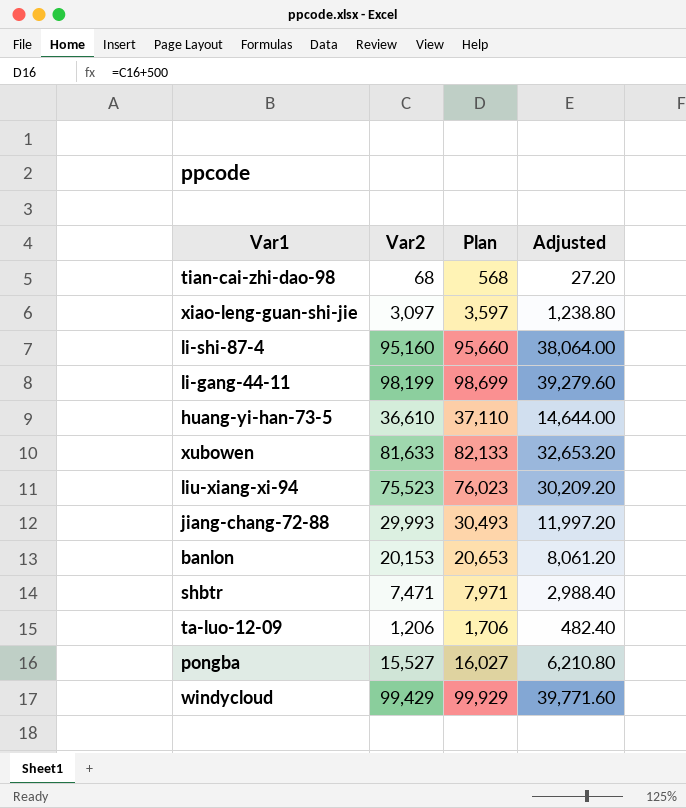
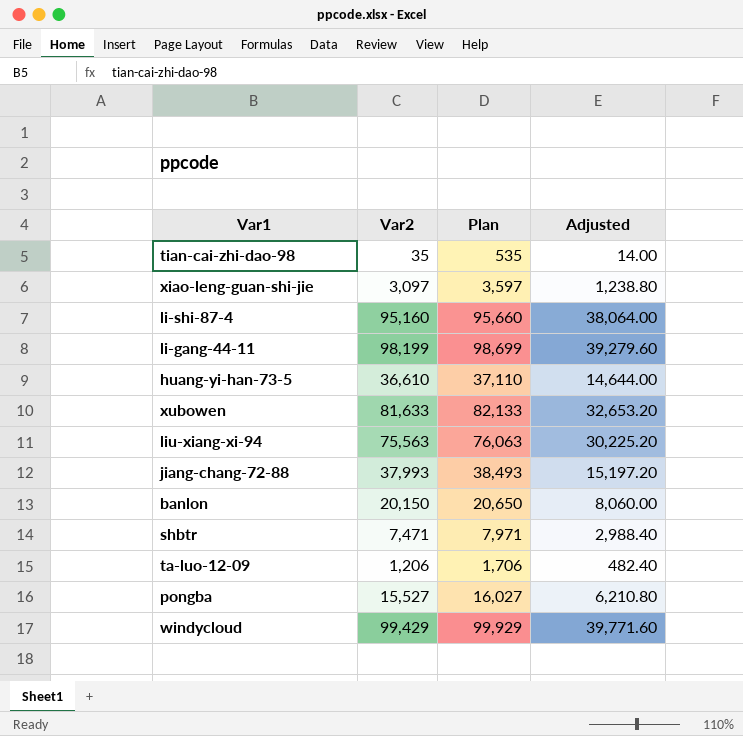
tian-cai-zhi-dao-98 | Var2: 68 -> 35
tian-cai-zhi-dao-98 | Plan: 568 -> 535
tian-cai-zhi-dao-98 | Adjusted: 27.20 -> 14.00
liu-xiang-xi-94 | Var2: 75,523 -> 75,563
liu-xiang-xi-94 | Plan: 76,023 -> 76,063
liu-xiang-xi-94 | Adjusted: 30,209.20 -> 30,225.20
jiang-chang-72-88 | Var2: 29,993 -> 37,993
jiang-chang-72-88 | Plan: 30,493 -> 38,493
jiang-chang-72-88 | Adjusted: 11,997.20 -> 15,197.20
banlon | Var2: 20,153 -> 20,150
banlon | Plan: 20,653 -> 20,650
banlon | Adjusted: 8,061.20 -> 8,060.00

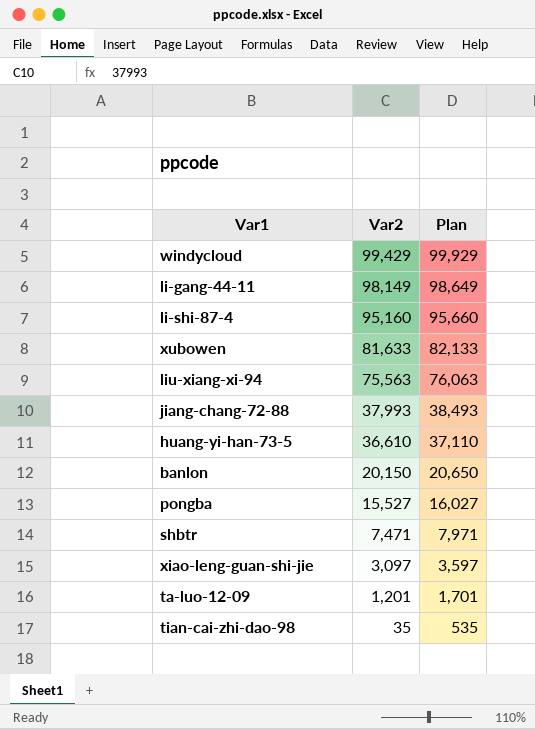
row order: none -> Var2 descending
column Adjusted | formula: [Var2] * 0.4 -> none
li-gang-44-11 | Var2: 98,199 -> 98,149
li-gang-44-11 | Plan: 98,699 -> 98,649
ta-luo-12-09 | Var2: 1,206 -> 1,201
ta-luo-12-09 | Plan: 1,706 -> 1,701

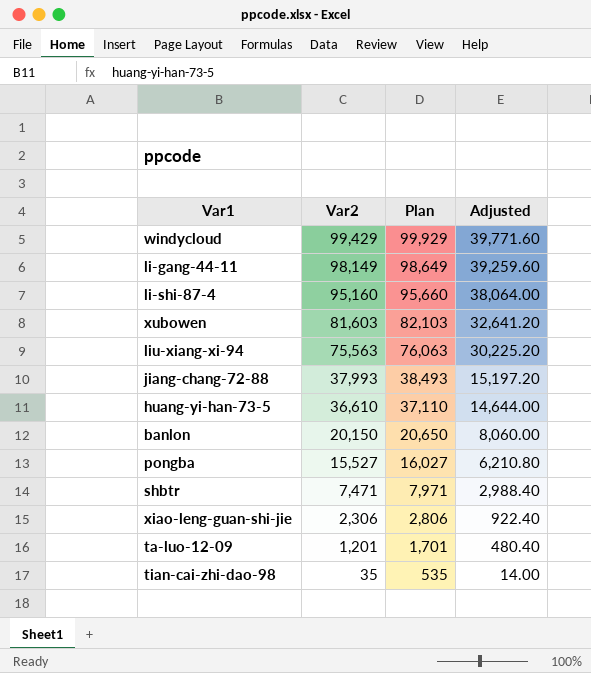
column Adjusted | formula: none -> [Var2] * 0.4
xubowen | Var2: 81,633 -> 81,603
xubowen | Plan: 82,133 -> 82,103
xiao-leng-guan-shi-jie | Var2: 3,097 -> 2,306
xiao-leng-guan-shi-jie | Plan: 3,597 -> 2,806

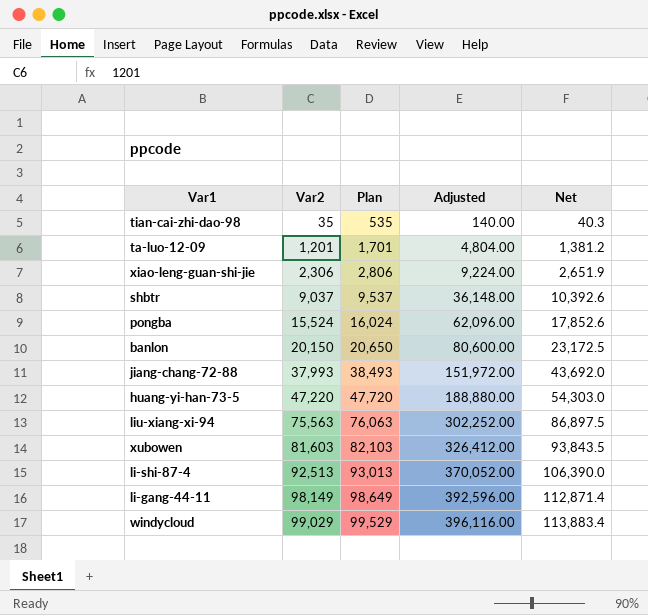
row order: Var2 descending -> Var2 ascending
column Adjusted | formula: [Var2] * 0.4 -> [Var2] * 4
column Net | formula: none -> [Var2] * 1.15
shbtr | Var2: 7,471 -> 9,037
shbtr | Plan: 7,971 -> 9,537
pongba | Var2: 15,527 -> 15,524
pongba | Plan: 16,027 -> 16,024
huang-yi-han-73-5 | Var2: 36,610 -> 47,220
huang-yi-han-73-5 | Plan: 37,110 -> 47,720
li-shi-87-4 | Var2: 95,160 -> 92,513
li-shi-87-4 | Plan: 95,660 -> 93,013
windycloud | Var2: 99,429 -> 99,029
windycloud | Plan: 99,929 -> 99,529

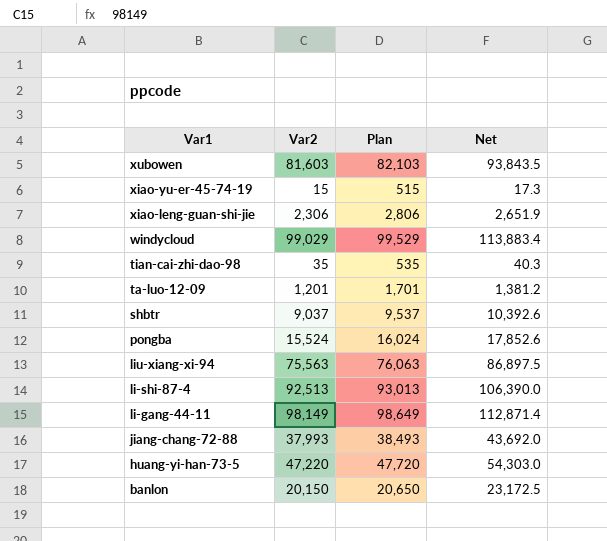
row order: Var2 ascending -> Var1 descending
column Adjusted | formula: [Var2] * 4 -> none
row xiao-yu-er-45-74-19: none -> 15 | 515 | 17.3

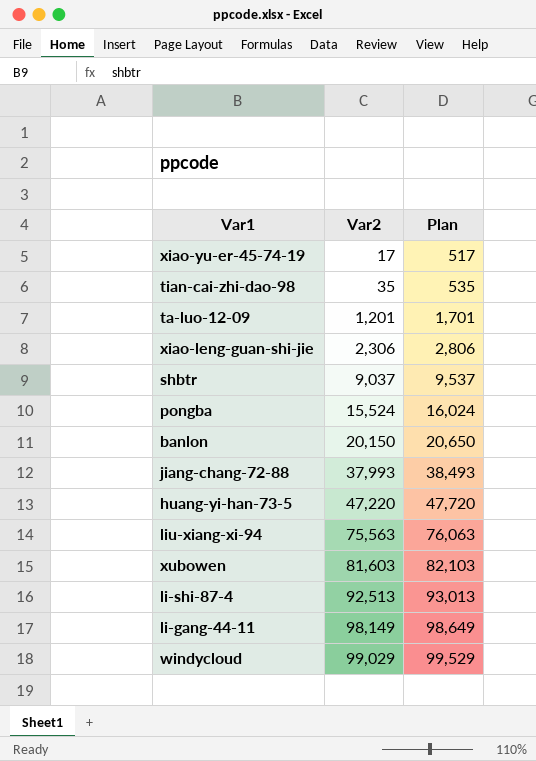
row order: Var1 descending -> Var2 ascending
column Net | formula: [Var2] * 1.15 -> none
xiao-yu-er-45-74-19 | Var2: 15 -> 17
xiao-yu-er-45-74-19 | Plan: 515 -> 517

